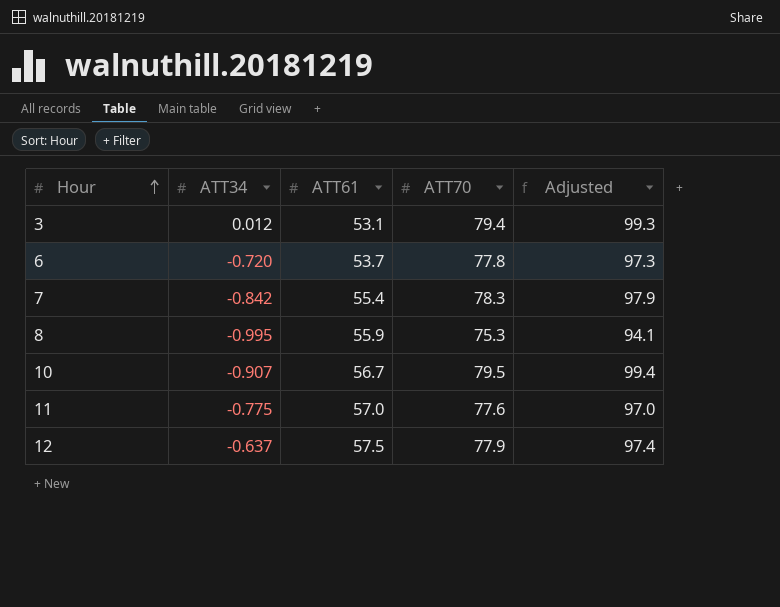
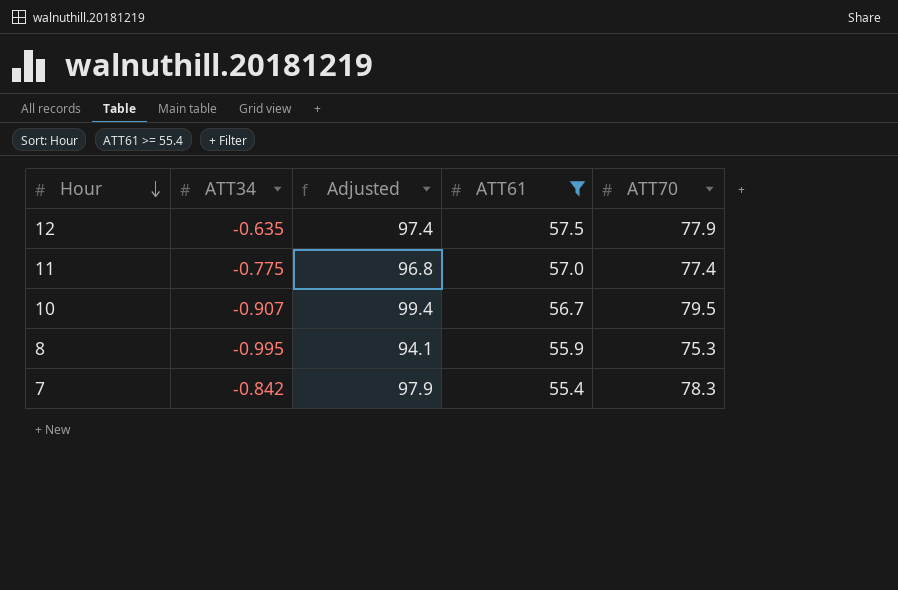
filter: none -> ATT61 >= 55.4
row order: Hour ascending -> Hour descending
column Adjusted | position: 5 -> 3
12 | ATT34: -0.637 -> -0.635
11 | Adjusted: 97.0 -> 96.8
11 | ATT70: 77.6 -> 77.4

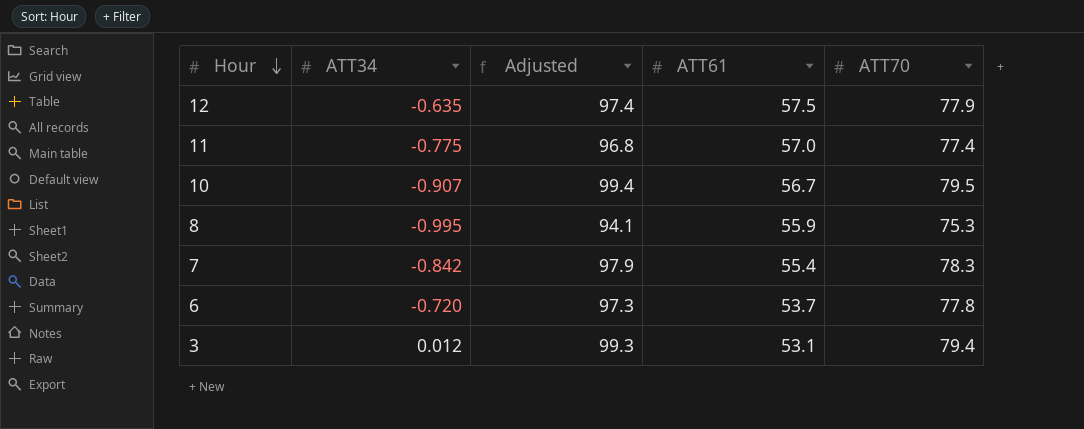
filter: ATT61 >= 55.4 -> none

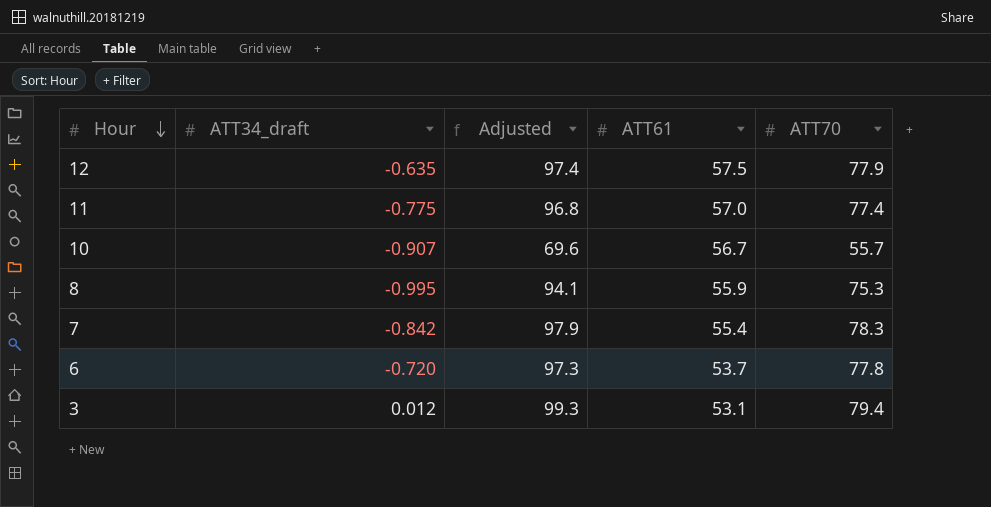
column name: ATT34 -> ATT34_draft
10 | Adjusted: 99.4 -> 69.6
10 | ATT70: 79.5 -> 55.7

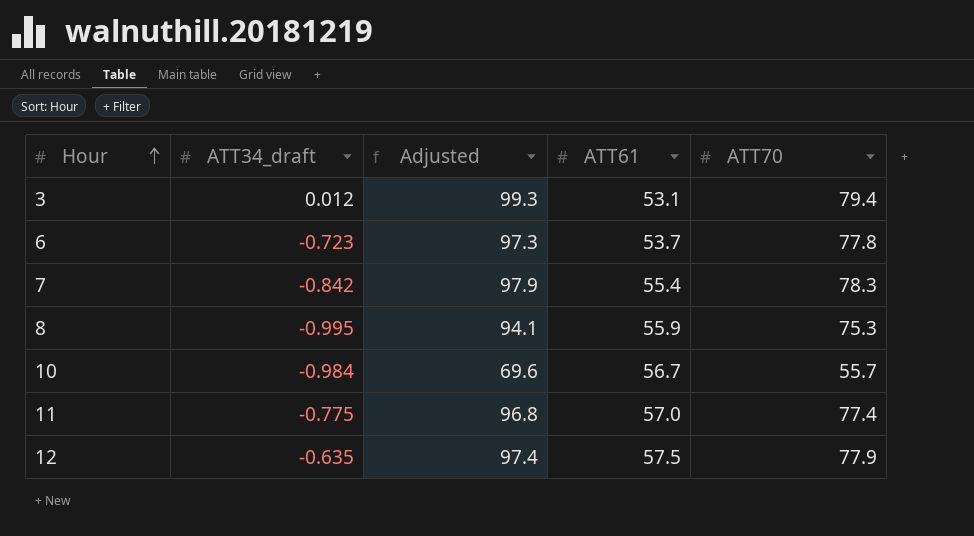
row order: Hour descending -> Hour ascending
6 | ATT34_draft: -0.720 -> -0.723
10 | ATT34_draft: -0.907 -> -0.984

